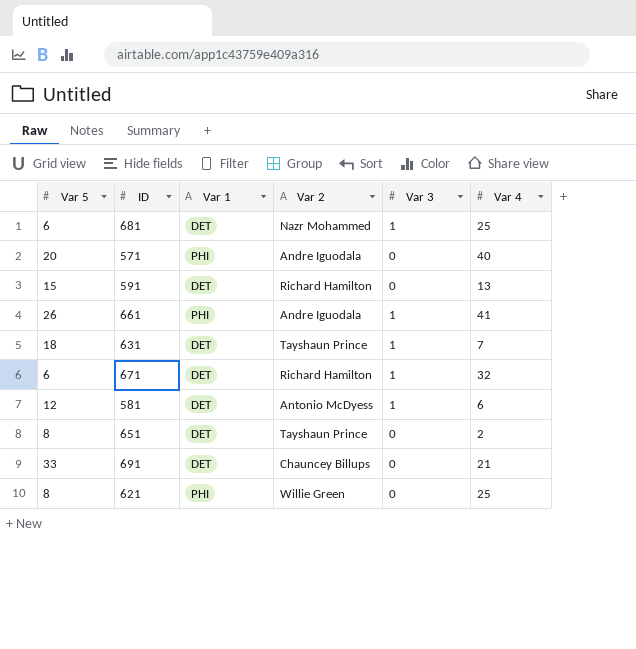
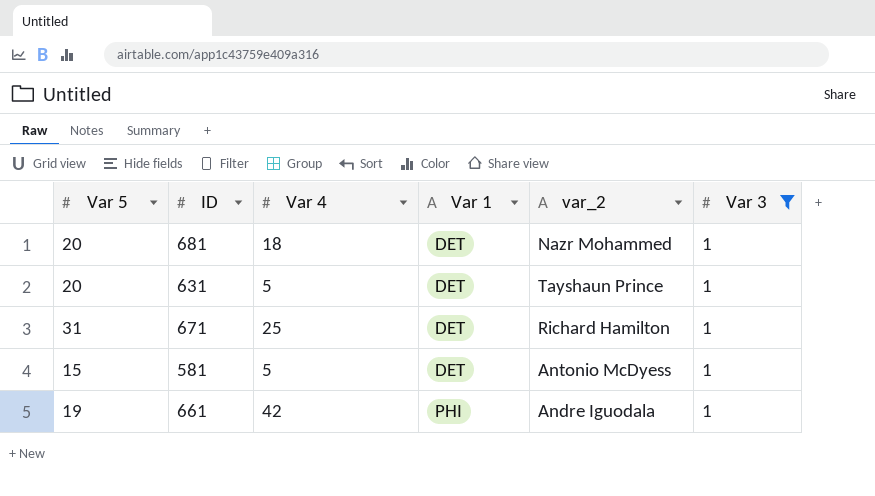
filter: none -> Var 3 = 1
row order: none -> Var 1 ascending
column Var 4 | position: 6 -> 3
column name: Var 2 -> var_2
681 | Var 5: 6 -> 20
681 | Var 4: 25 -> 18
631 | Var 5: 18 -> 20
631 | Var 4: 7 -> 5
671 | Var 5: 6 -> 31
671 | Var 4: 32 -> 25
581 | Var 5: 12 -> 15
581 | Var 4: 6 -> 5
661 | Var 5: 26 -> 19
661 | Var 4: 41 -> 42

